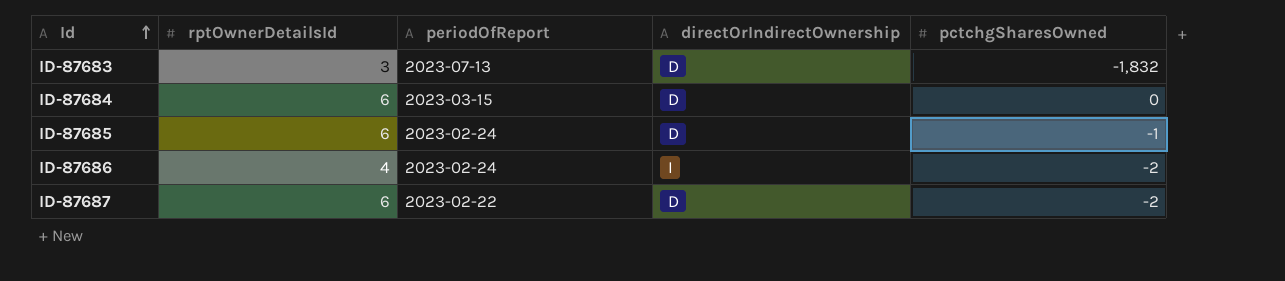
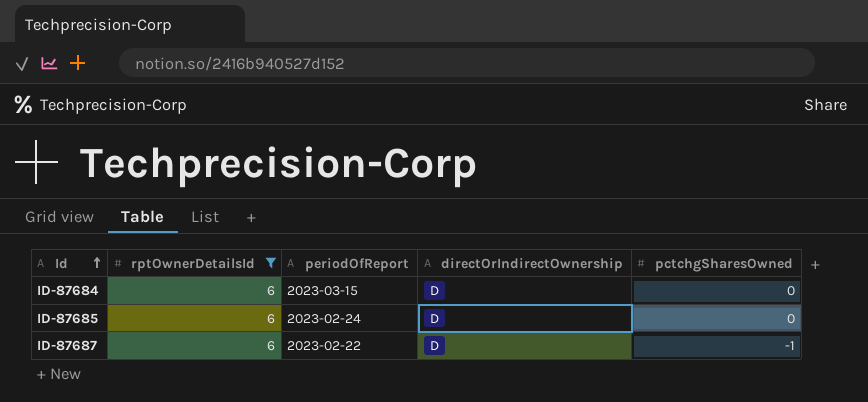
filter: none -> rptOwnerDetailsId = 6
ID-87685 | pctchgSharesOwned: -1 -> 0
ID-87687 | pctchgSharesOwned: -2 -> -1

